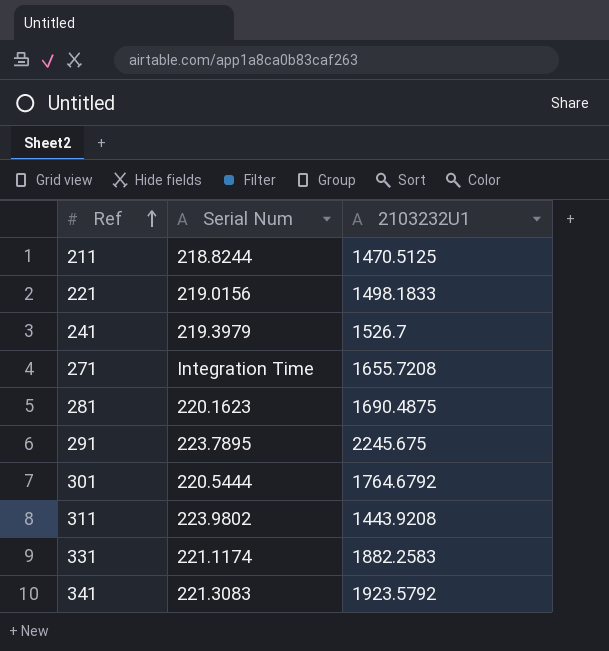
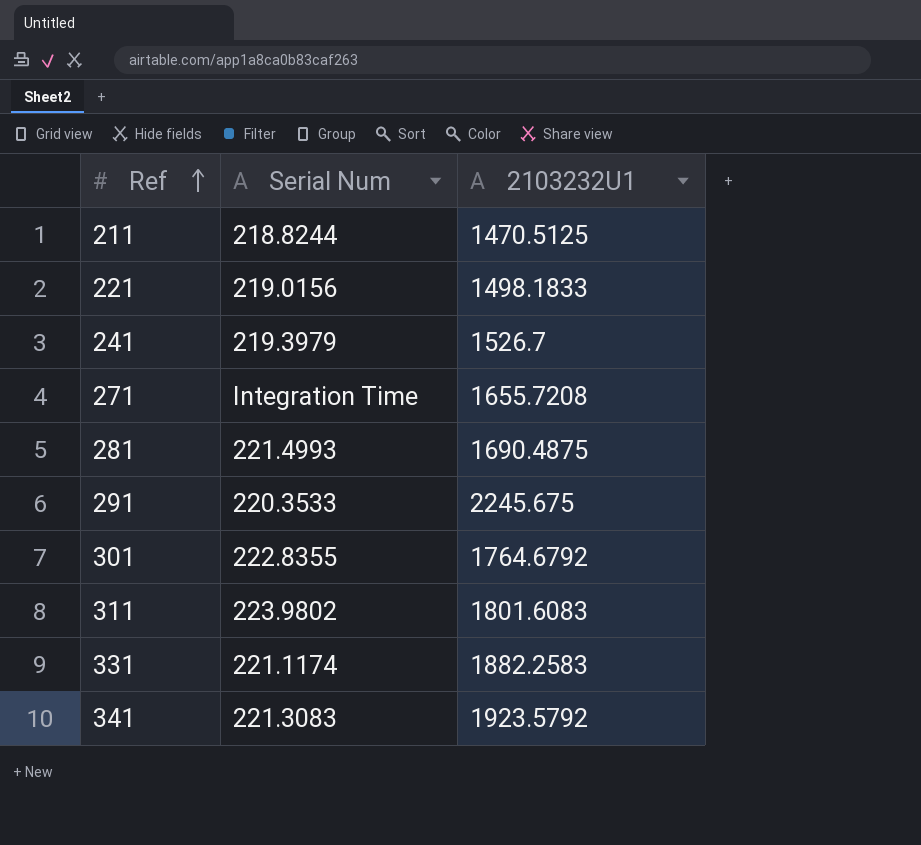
281 | Serial Num: 220.1623 -> 221.4993
291 | Serial Num: 223.7895 -> 220.3533
301 | Serial Num: 220.5444 -> 222.8355
311 | 2103232U1: 1443.9208 -> 1801.6083

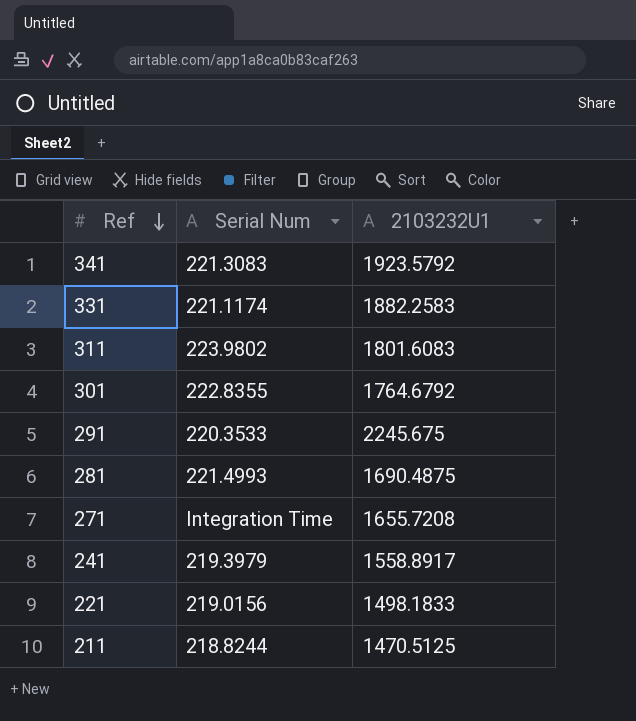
row order: Ref ascending -> Ref descending
241 | 2103232U1: 1526.7 -> 1558.8917

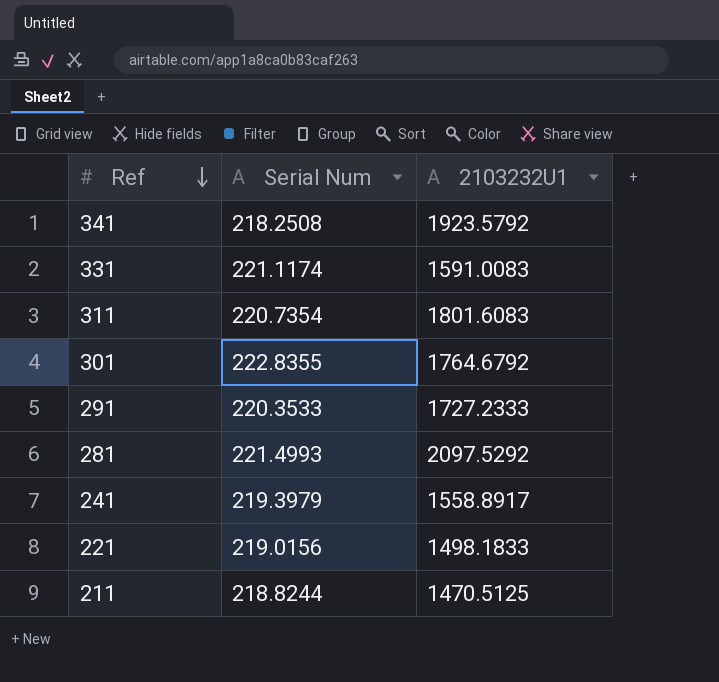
row 271: Integration Time | 1655.7208 -> none
341 | Serial Num: 221.3083 -> 218.2508
331 | 2103232U1: 1882.2583 -> 1591.0083
311 | Serial Num: 223.9802 -> 220.7354
291 | 2103232U1: 2245.675 -> 1727.2333
281 | 2103232U1: 1690.4875 -> 2097.5292

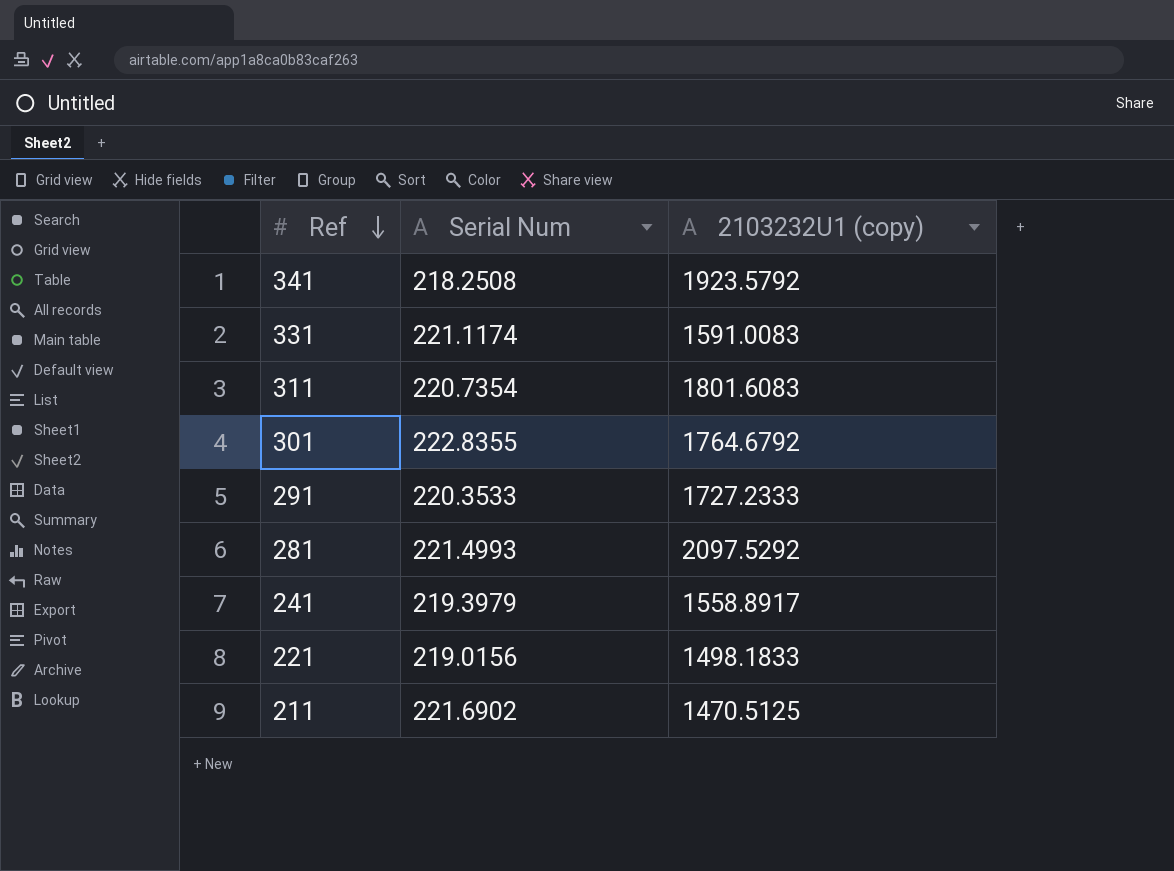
column name: 2103232U1 -> 2103232U1 (copy)
211 | Serial Num: 218.8244 -> 221.6902

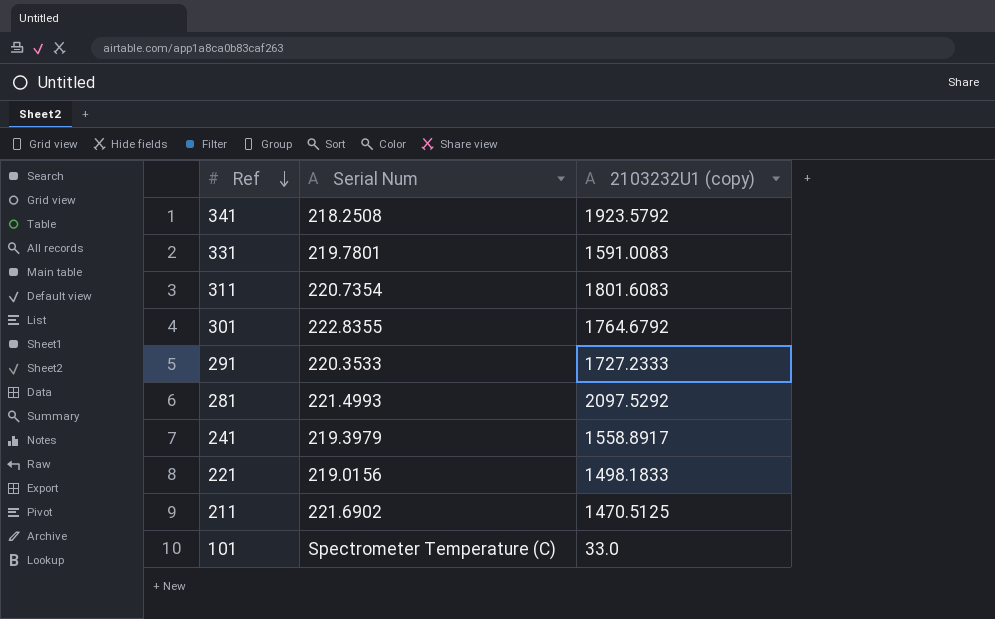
331 | Serial Num: 221.1174 -> 219.7801
row 101: none -> Spectrometer Temperature (C) | 33.0

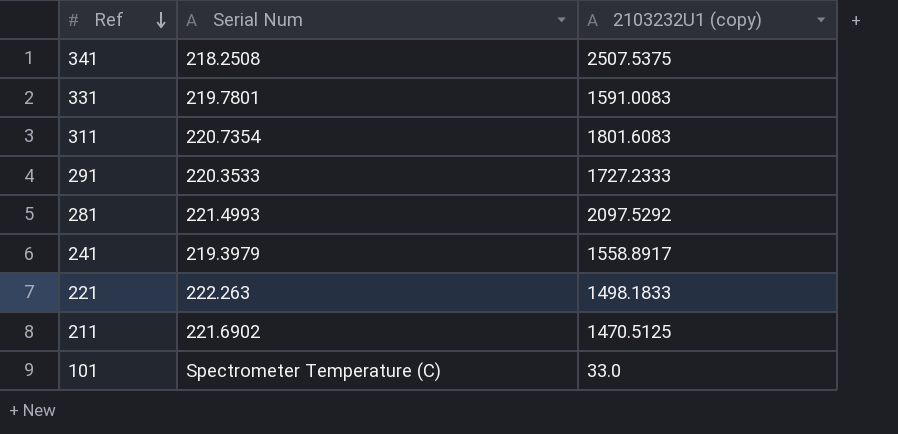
row 301: 222.8355 | 1764.6792 -> none
341 | 2103232U1 (copy): 1923.5792 -> 2507.5375
221 | Serial Num: 219.0156 -> 222.263

